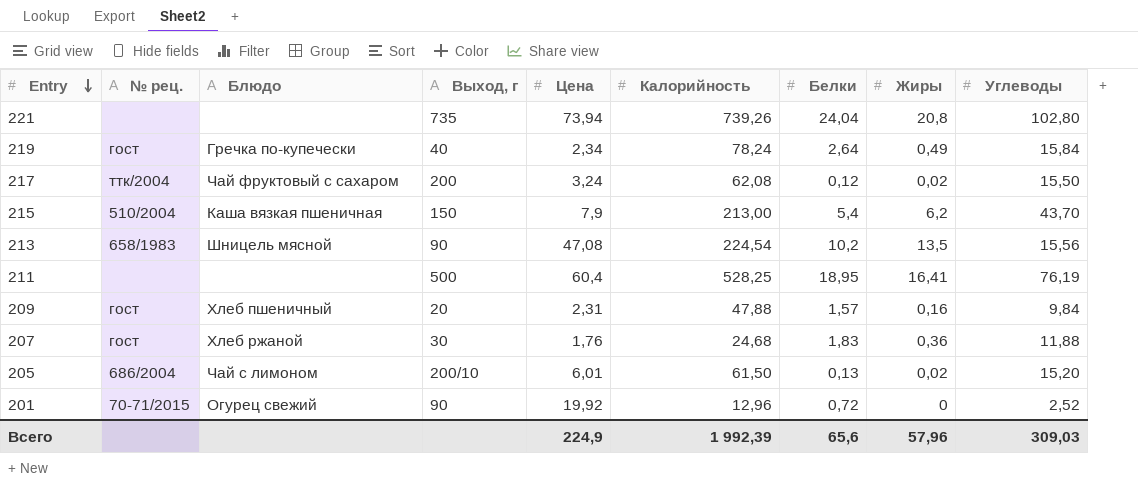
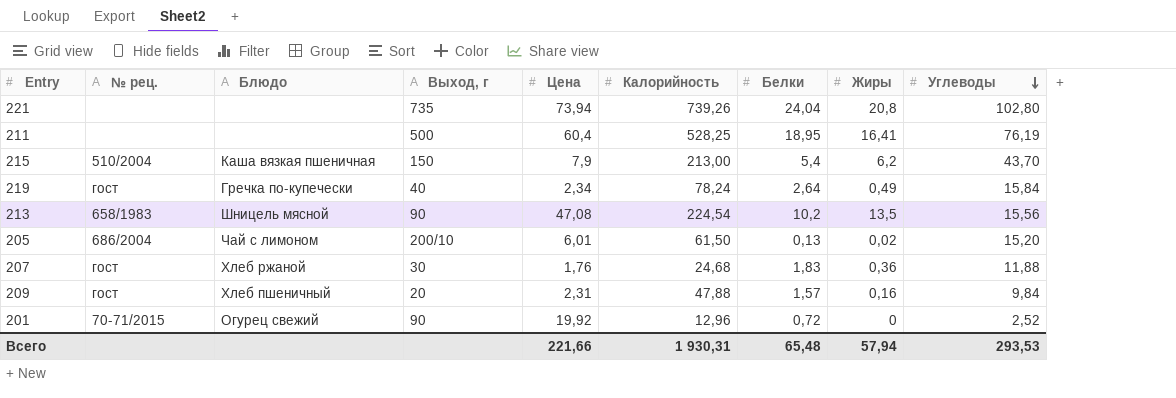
row order: Entry descending -> Углеводы descending
row 217: ттк/2004 | Чай фруктовый с сахаром | 200 | 3,24 | 62,08 | 0,12 | 0,02 | 15,50 -> none
Всего | Цена: 224,9 -> 221,66
Всего | Калорийность: 1 992,39 -> 1 930,31
Всего | Белки: 65,6 -> 65,48
Всего | Жиры: 57,96 -> 57,94
Всего | Углеводы: 309,03 -> 293,53

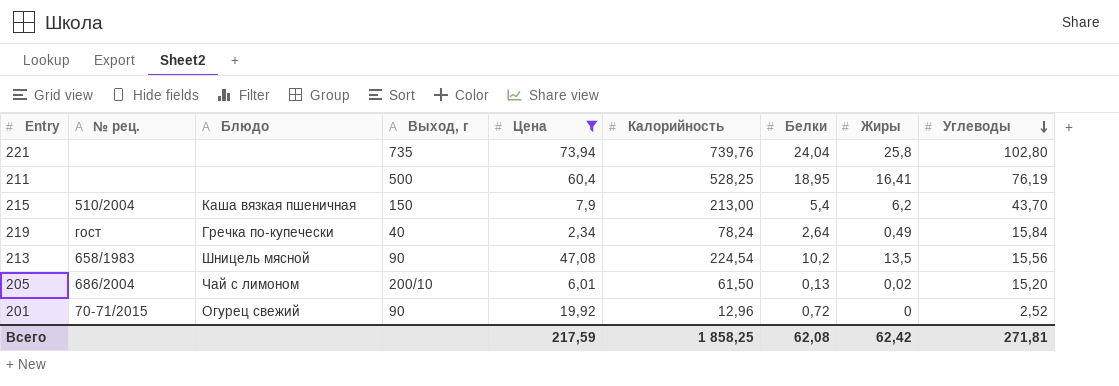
filter: none -> Цена >= 2,34
221 | Калорийность: 739,26 -> 739,76
221 | Жиры: 20,8 -> 25,8
Всего | Цена: 221,66 -> 217,59
Всего | Калорийность: 1 930,31 -> 1 858,25
Всего | Белки: 65,48 -> 62,08
Всего | Жиры: 57,94 -> 62,42
Всего | Углеводы: 293,53 -> 271,81

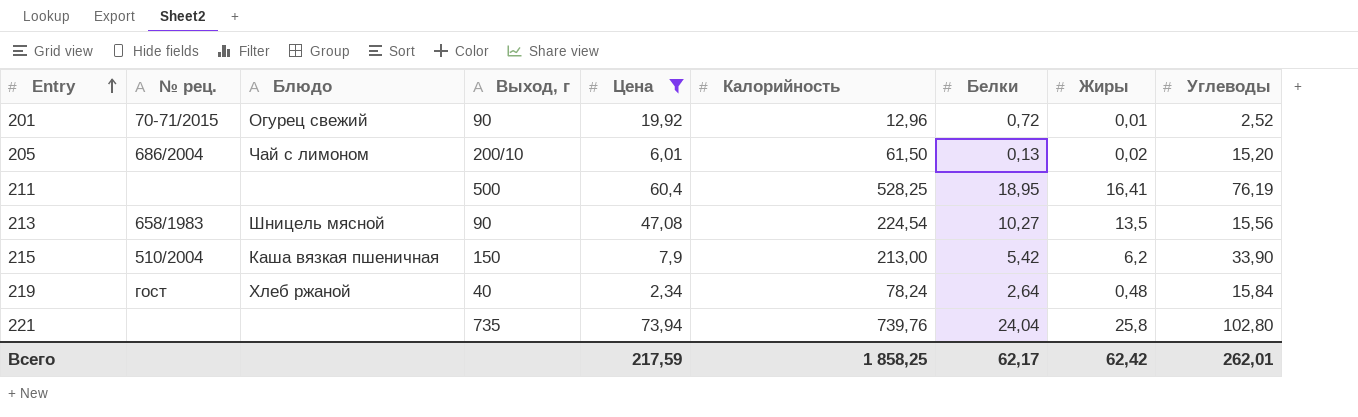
row order: Углеводы descending -> Entry ascending
201 | Жиры: 0 -> 0,01
213 | Белки: 10,2 -> 10,27
215 | Белки: 5,4 -> 5,42
215 | Углеводы: 43,70 -> 33,90
219 | Блюдо: Гречка по-купечески -> Хлеб ржаной
219 | Жиры: 0,49 -> 0,48
Всего | Белки: 62,08 -> 62,17
Всего | Углеводы: 271,81 -> 262,01

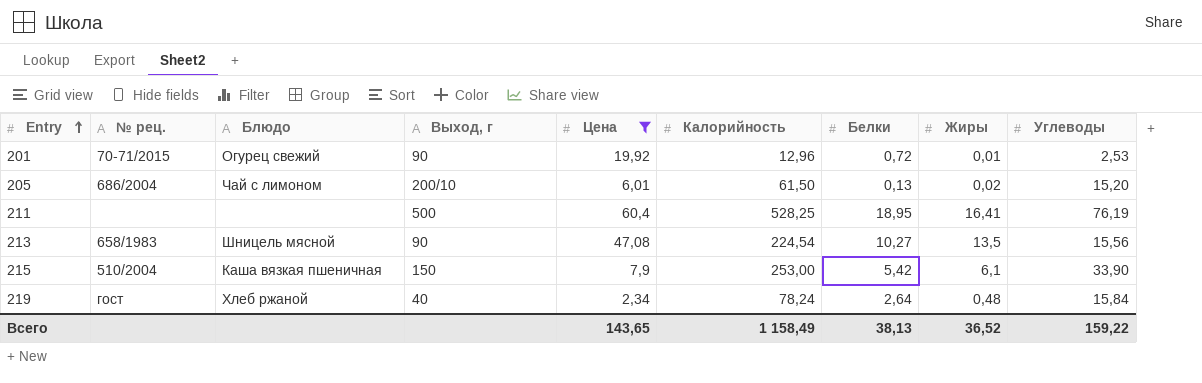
row 221: none | none | 735 | 73,94 | 739,76 | 24,04 | 25,8 | 102,80 -> none
201 | Углеводы: 2,52 -> 2,53
215 | Калорийность: 213,00 -> 253,00
215 | Жиры: 6,2 -> 6,1
Всего | Цена: 217,59 -> 143,65
Всего | Калорийность: 1 858,25 -> 1 158,49
Всего | Белки: 62,17 -> 38,13
Всего | Жиры: 62,42 -> 36,52
Всего | Углеводы: 262,01 -> 159,22

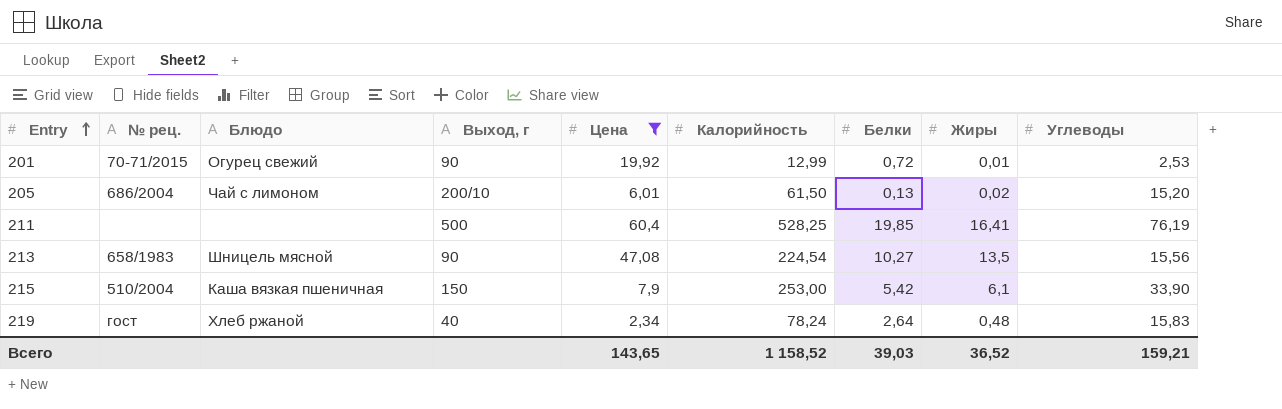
201 | Калорийность: 12,96 -> 12,99
211 | Белки: 18,95 -> 19,85
219 | Углеводы: 15,84 -> 15,83
Всего | Калорийность: 1 158,49 -> 1 158,52
Всего | Белки: 38,13 -> 39,03
Всего | Углеводы: 159,22 -> 159,21

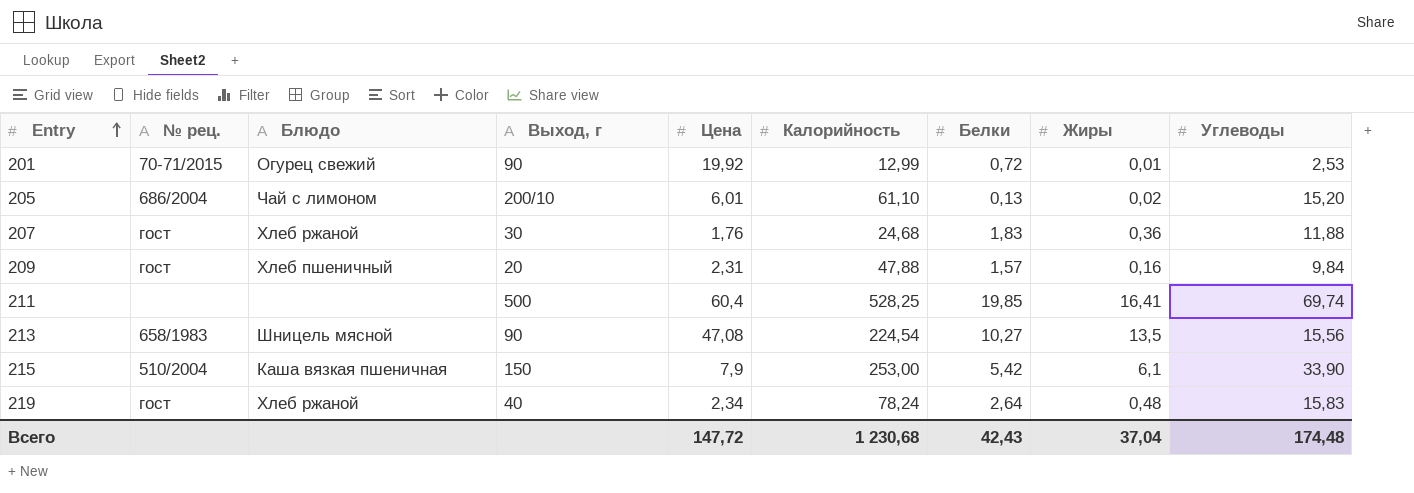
filter: Цена >= 2,34 -> none
205 | Калорийность: 61,50 -> 61,10
211 | Углеводы: 76,19 -> 69,74
Всего | Цена: 143,65 -> 147,72
Всего | Калорийность: 1 158,52 -> 1 230,68
Всего | Белки: 39,03 -> 42,43
Всего | Жиры: 36,52 -> 37,04
Всего | Углеводы: 159,21 -> 174,48

